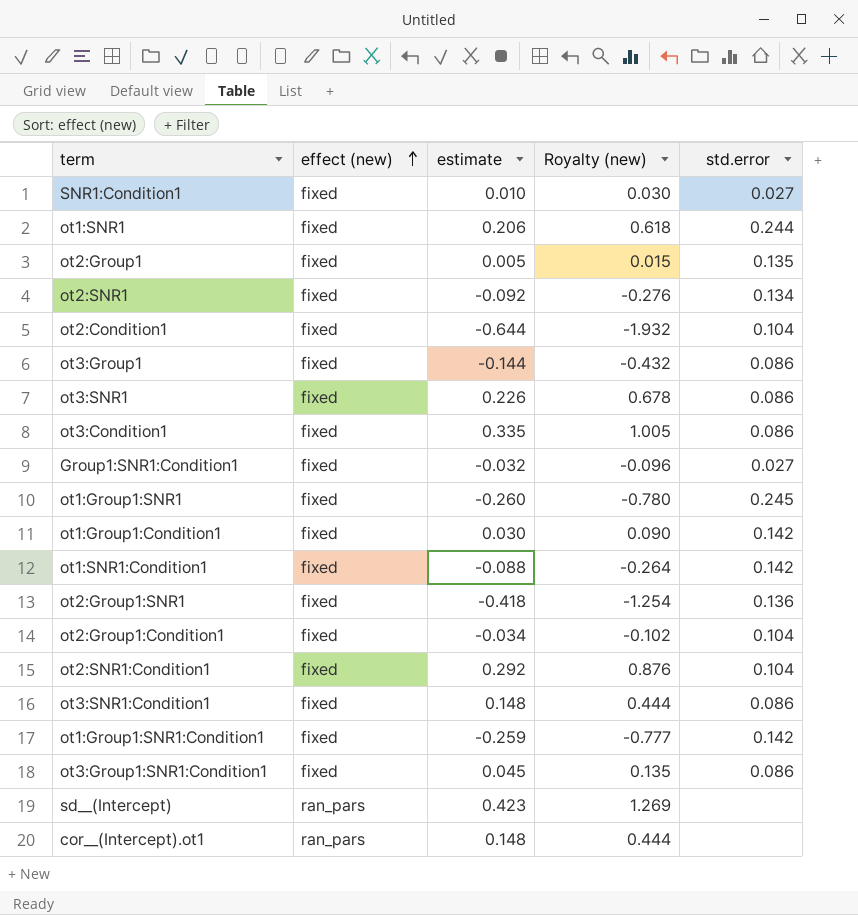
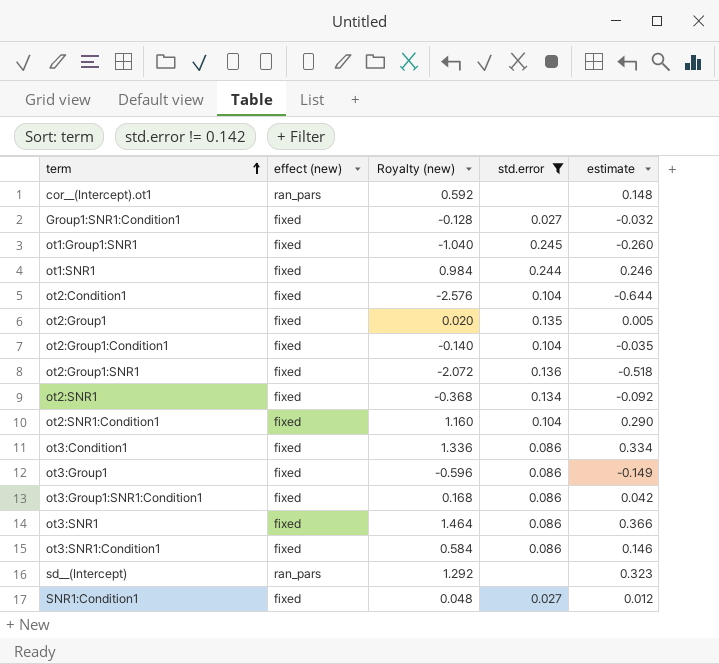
filter: none -> std.error != 0.142
row order: effect (new) ascending -> term ascending
column Royalty (new) | formula: [estimate] * 3 -> [estimate] * 4
column estimate | position: 3 -> 5
ot1:SNR1 | estimate: 0.206 -> 0.246
ot2:Group1:Condition1 | estimate: -0.034 -> -0.035
ot2:Group1:SNR1 | estimate: -0.418 -> -0.518
ot2:SNR1:Condition1 | estimate: 0.292 -> 0.290
ot3:Condition1 | estimate: 0.335 -> 0.334
ot3:Group1 | estimate: -0.144 -> -0.149
ot3:Group1:SNR1:Condition1 | estimate: 0.045 -> 0.042
ot3:SNR1 | estimate: 0.226 -> 0.366
ot3:SNR1:Condition1 | estimate: 0.148 -> 0.146
sd__(Intercept) | estimate: 0.423 -> 0.323
SNR1:Condition1 | estimate: 0.010 -> 0.012

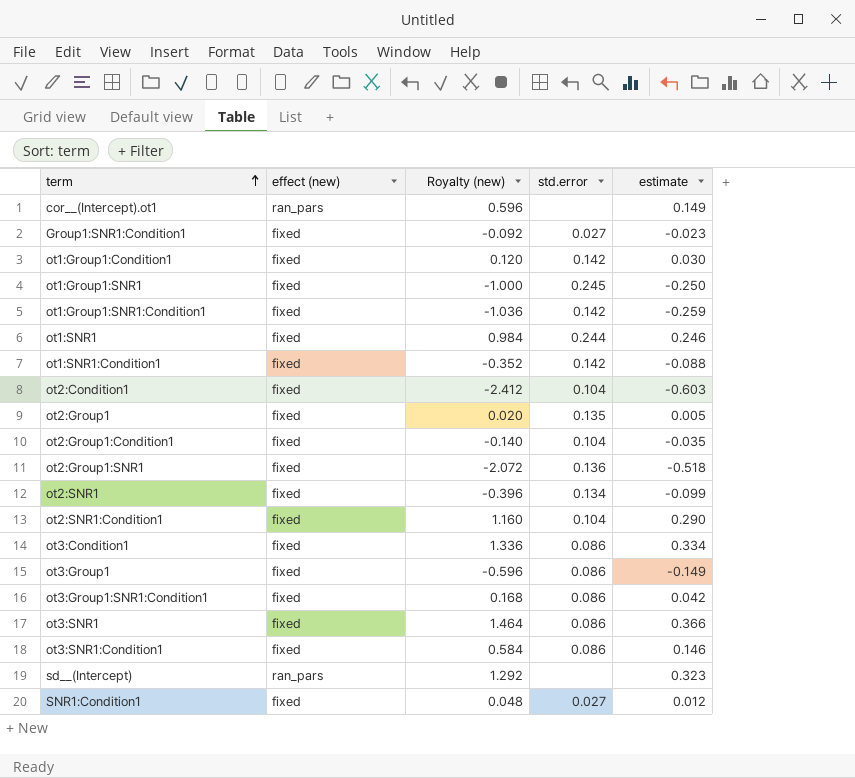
filter: std.error != 0.142 -> none
cor__(Intercept).ot1 | Royalty (new): 0.592 -> 0.596
cor__(Intercept).ot1 | estimate: 0.148 -> 0.149
Group1:SNR1:Condition1 | Royalty (new): -0.128 -> -0.092
Group1:SNR1:Condition1 | estimate: -0.032 -> -0.023
ot1:Group1:SNR1 | Royalty (new): -1.040 -> -1.000
ot1:Group1:SNR1 | estimate: -0.260 -> -0.250
ot2:Condition1 | Royalty (new): -2.576 -> -2.412
ot2:Condition1 | estimate: -0.644 -> -0.603
ot2:SNR1 | Royalty (new): -0.368 -> -0.396
ot2:SNR1 | estimate: -0.092 -> -0.099

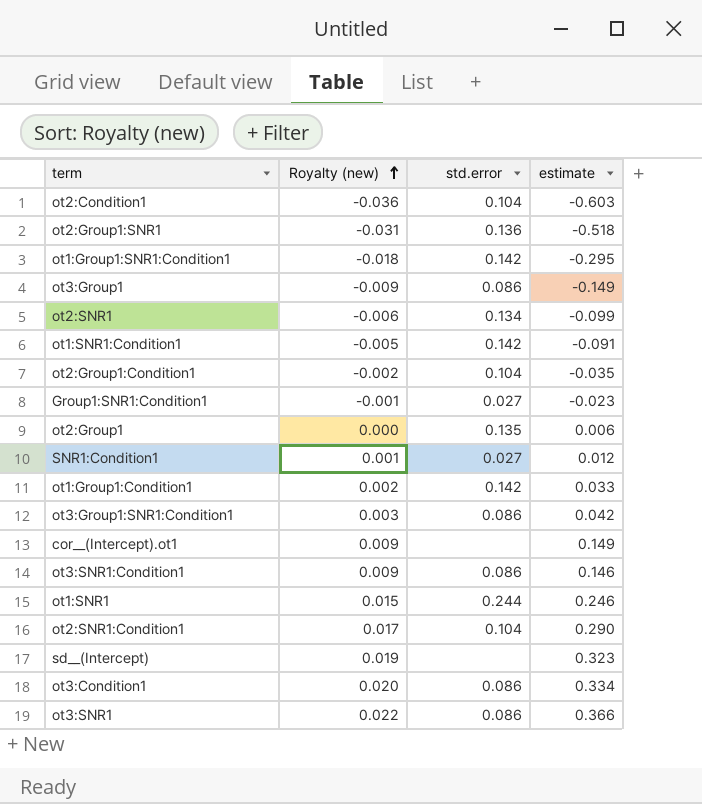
row order: term ascending -> Royalty (new) ascending
column effect (new) | position: 2 -> none
column Royalty (new) | formula: [estimate] * 4 -> [estimate] * 0.06
row ot1:Group1:SNR1: fixed | -1.000 | 0.245 | -0.250 -> none
ot1:Group1:SNR1:Condition1 | estimate: -0.259 -> -0.295
ot1:SNR1:Condition1 | estimate: -0.088 -> -0.091
ot2:Group1 | estimate: 0.005 -> 0.006
ot1:Group1:Condition1 | estimate: 0.030 -> 0.033

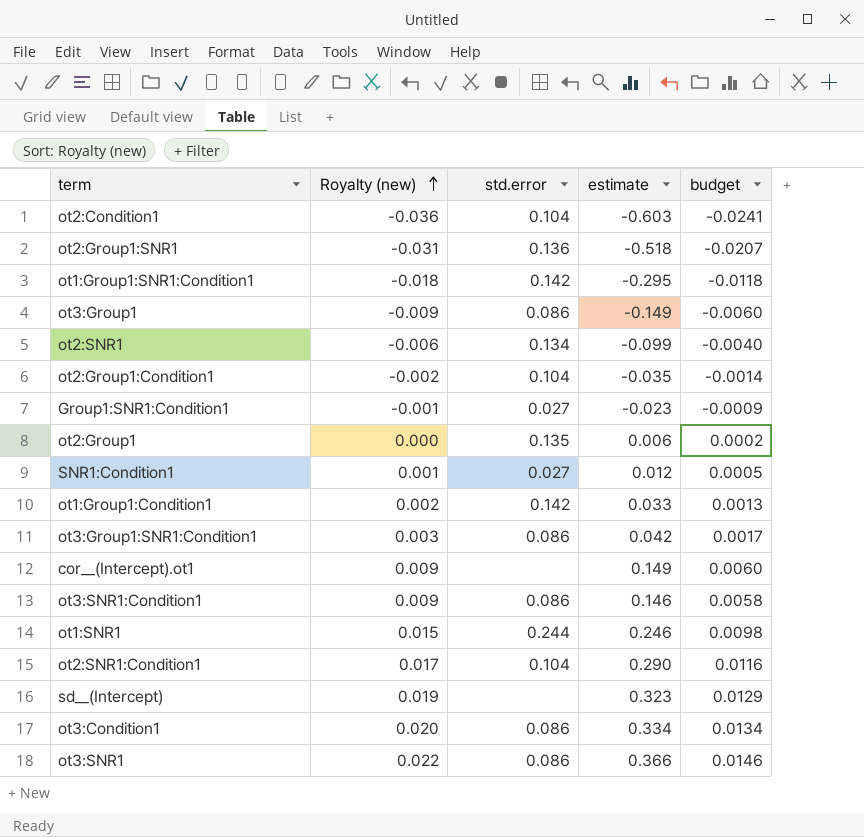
column budget | formula: none -> [estimate] * 0.04
row ot1:SNR1:Condition1: -0.005 | 0.142 | -0.091 -> none

